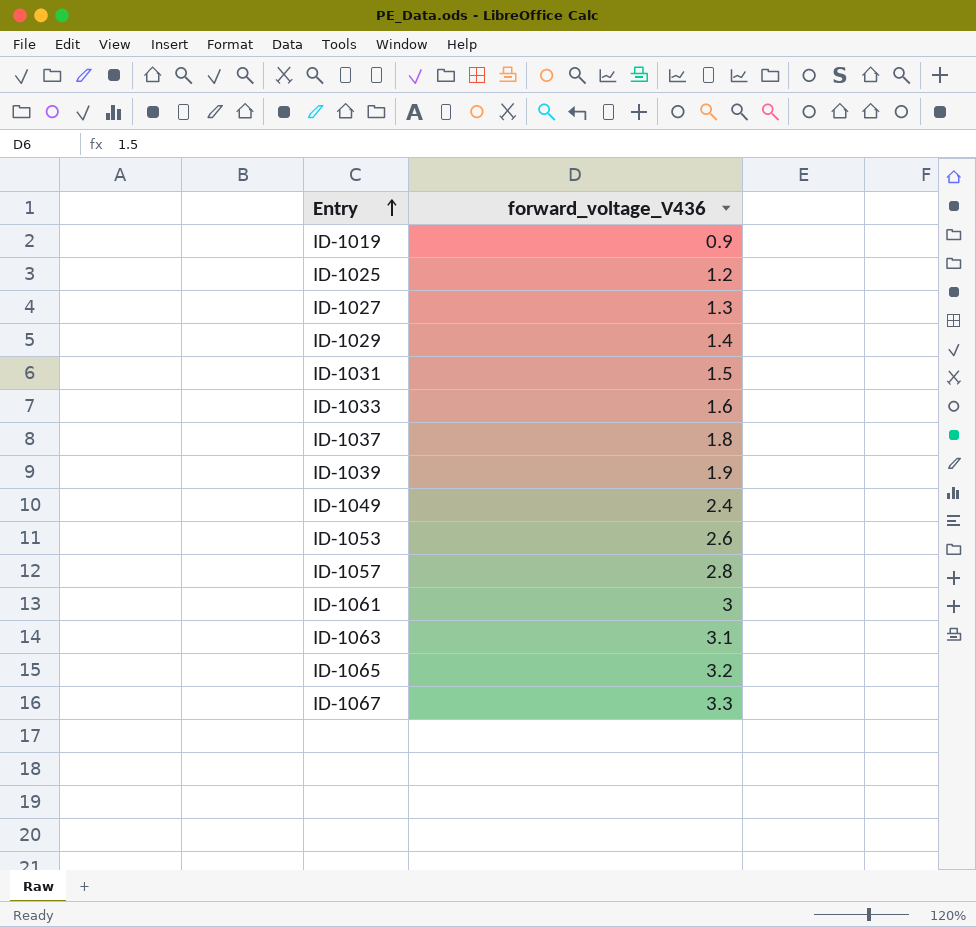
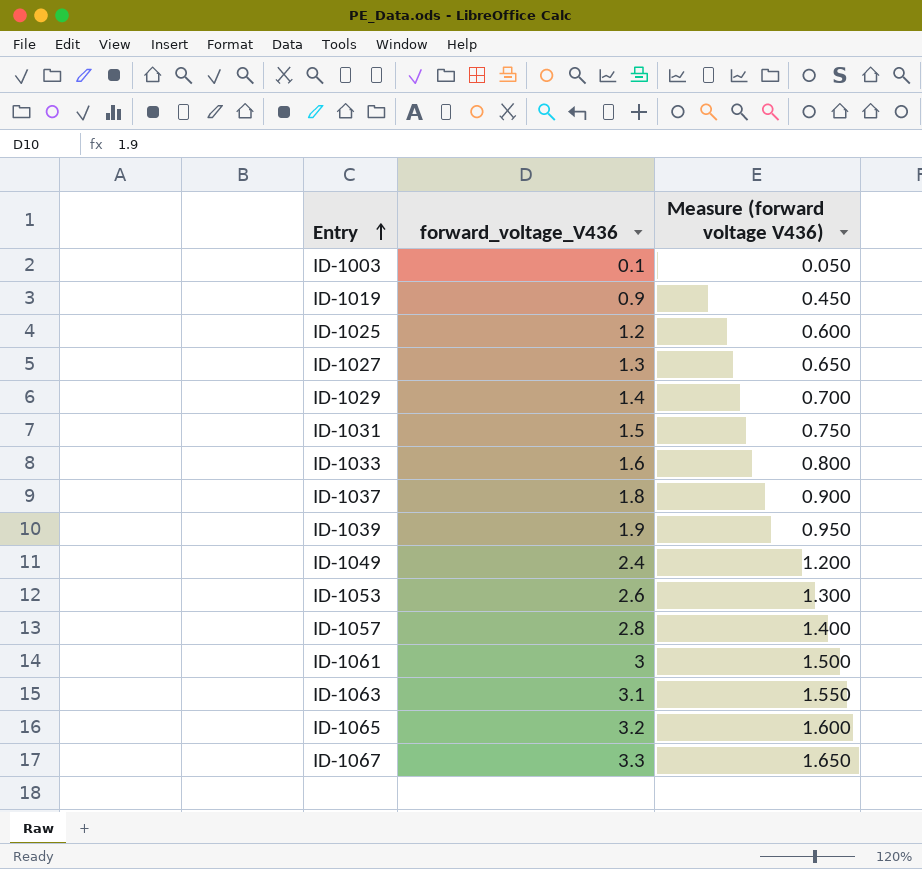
column Measure (forward voltage V436) | formula: none -> [forward_voltage_V436] * 0.5
row ID-1003: none -> 0.1 | 0.050

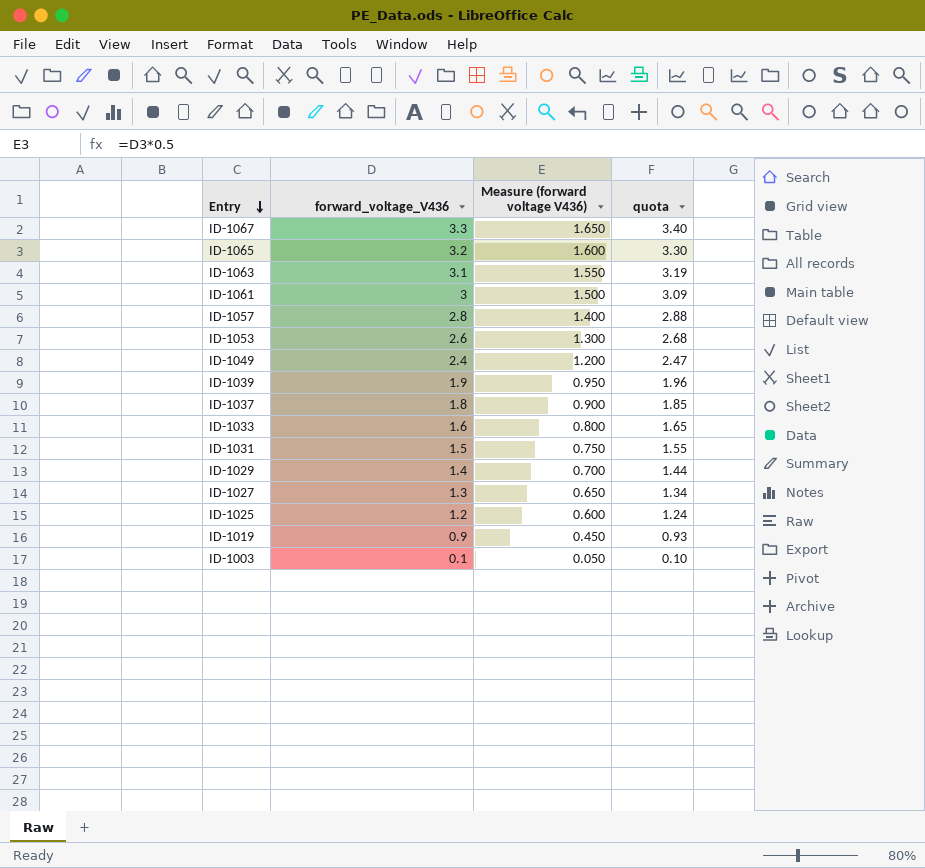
row order: Entry ascending -> Entry descending
column quota | formula: none -> [forward_voltage_V436] * 1.03

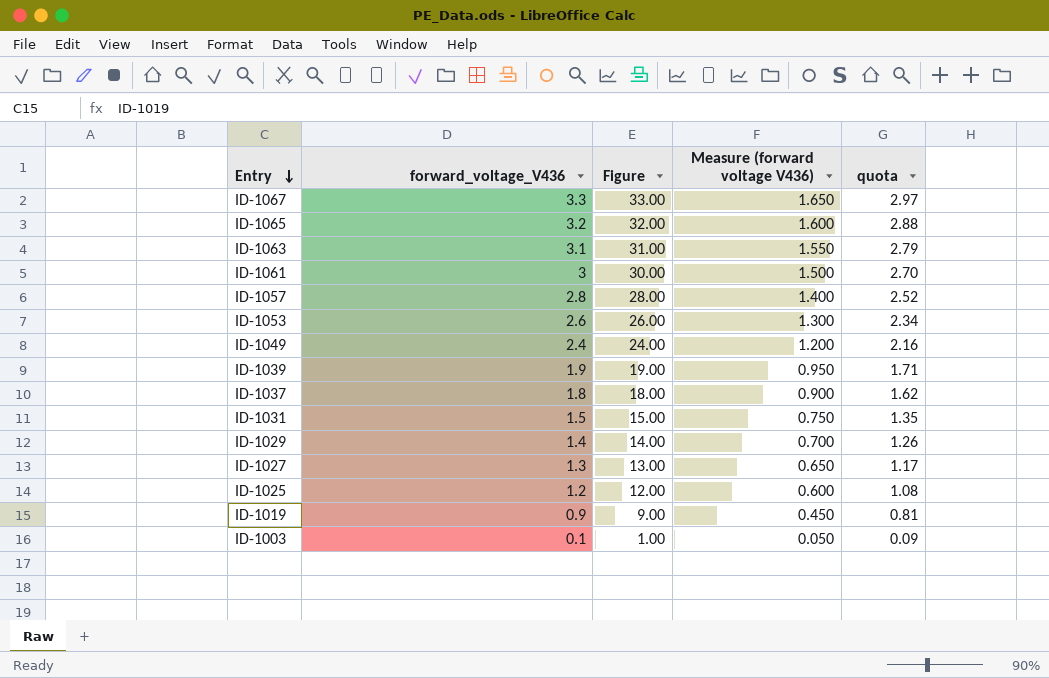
column Figure | formula: none -> [forward_voltage_V436] * 10
column quota | formula: [forward_voltage_V436] * 1.03 -> [forward_voltage_V436] * 0.9
row ID-1033: 1.6 | 0.800 | 1.65 -> none

